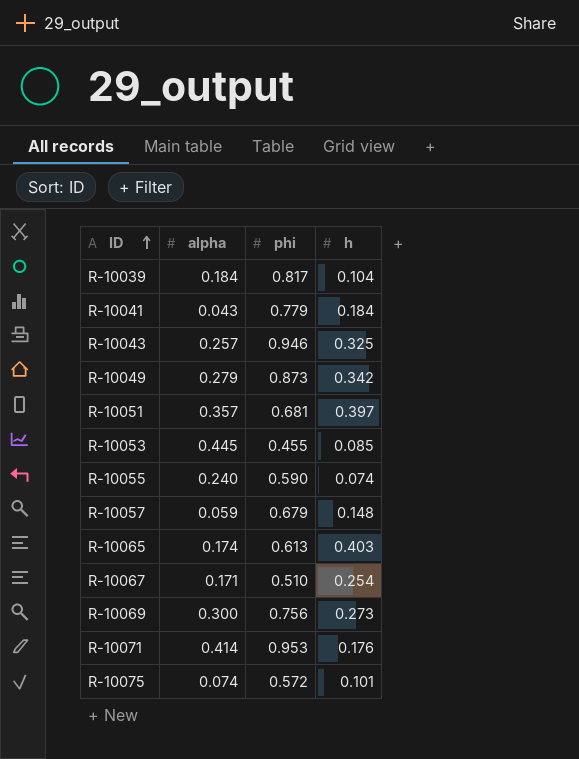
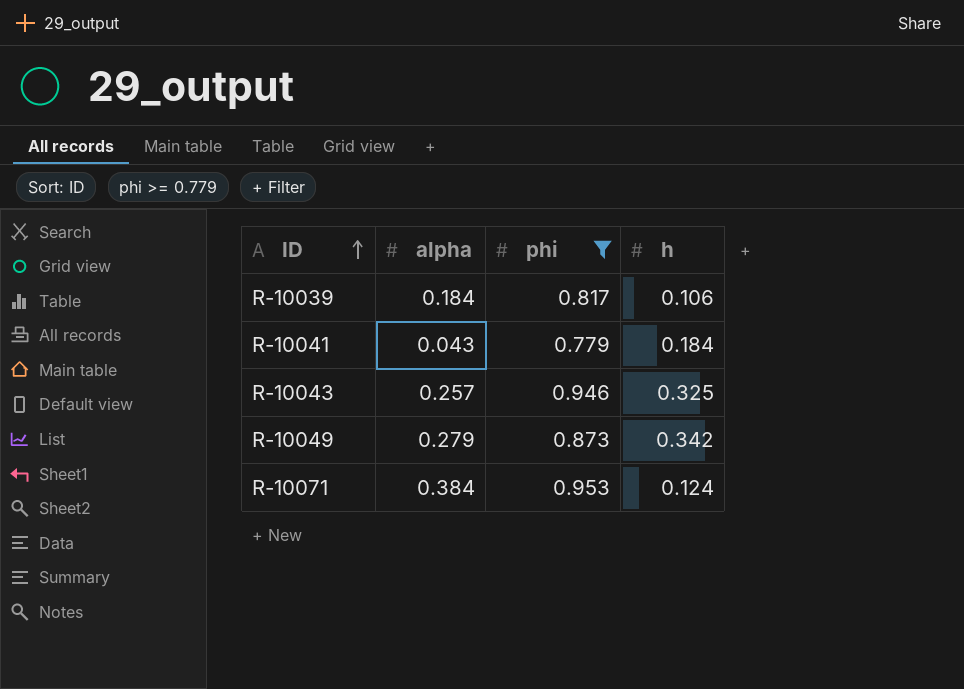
filter: none -> phi >= 0.779
R-10039 | h: 0.104 -> 0.106
R-10071 | alpha: 0.414 -> 0.384
R-10071 | h: 0.176 -> 0.124

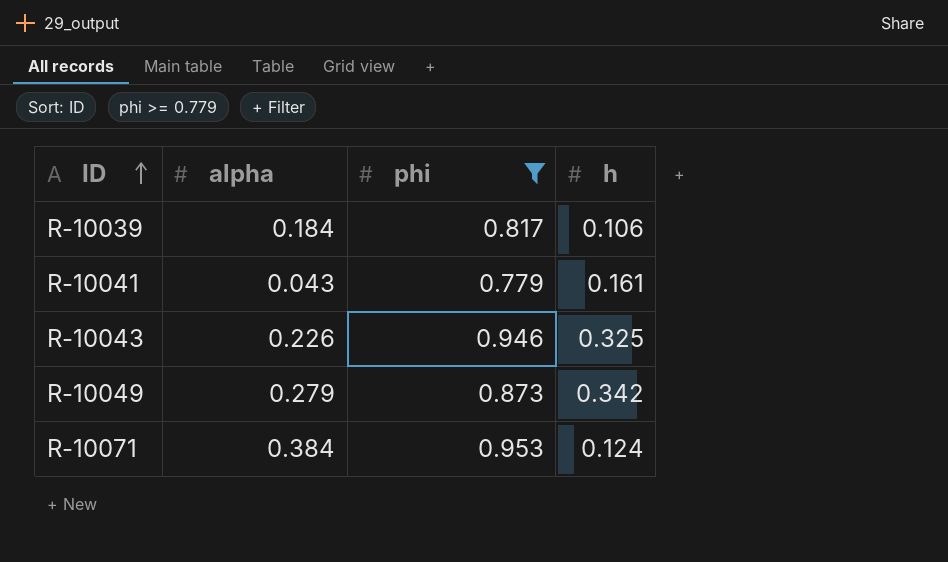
R-10041 | h: 0.184 -> 0.161
R-10043 | alpha: 0.257 -> 0.226

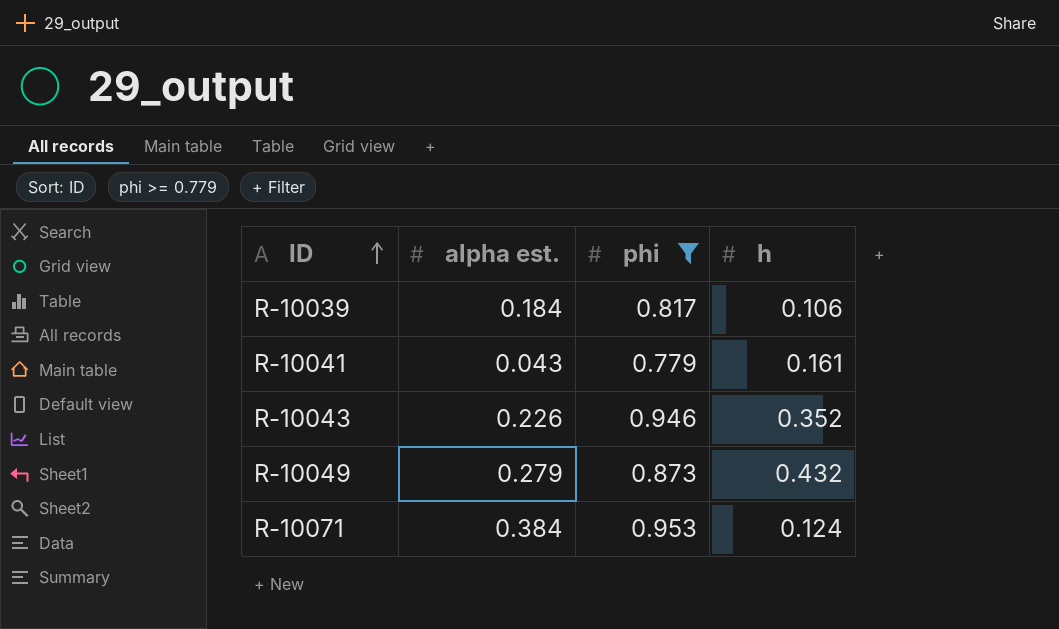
column name: alpha -> alpha est.
R-10043 | h: 0.325 -> 0.352
R-10049 | h: 0.342 -> 0.432

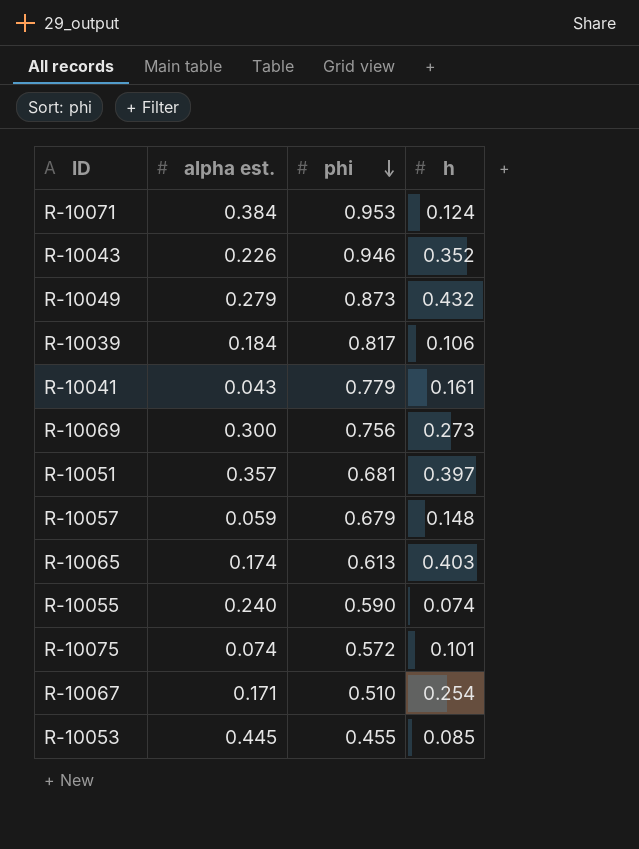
filter: phi >= 0.779 -> none
row order: ID ascending -> phi descending

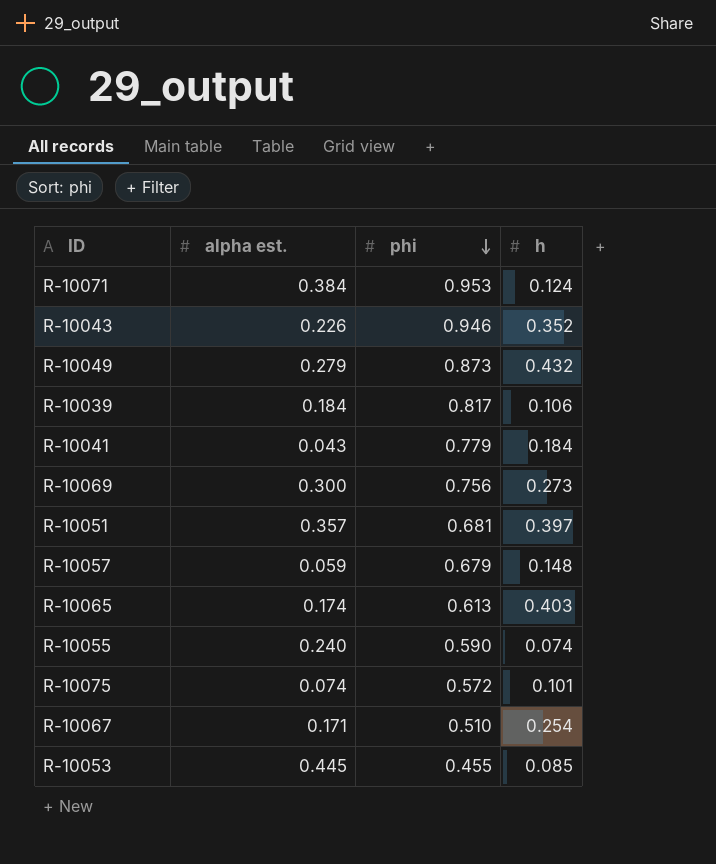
R-10041 | h: 0.161 -> 0.184

